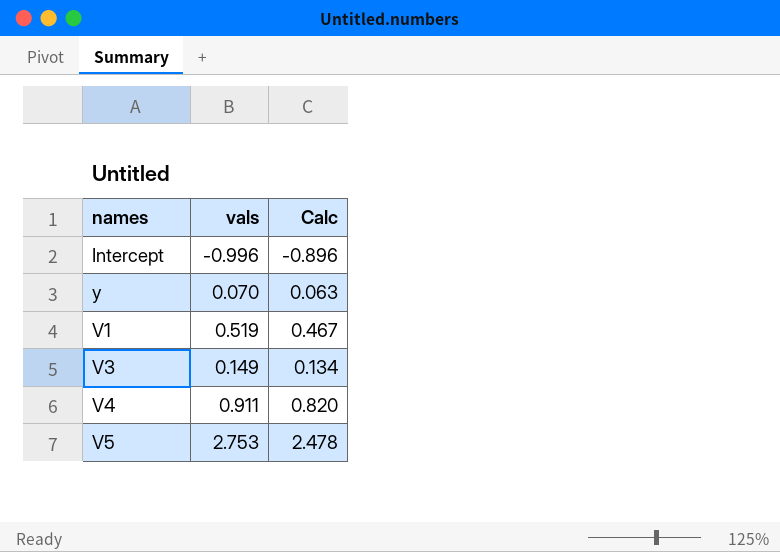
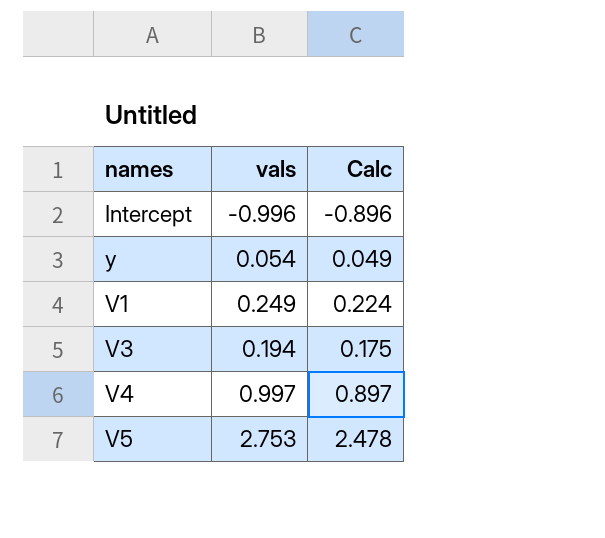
y | vals: 0.070 -> 0.054
y | Calc: 0.063 -> 0.049
V1 | vals: 0.519 -> 0.249
V1 | Calc: 0.467 -> 0.224
V3 | vals: 0.149 -> 0.194
V3 | Calc: 0.134 -> 0.175
V4 | vals: 0.911 -> 0.997
V4 | Calc: 0.820 -> 0.897

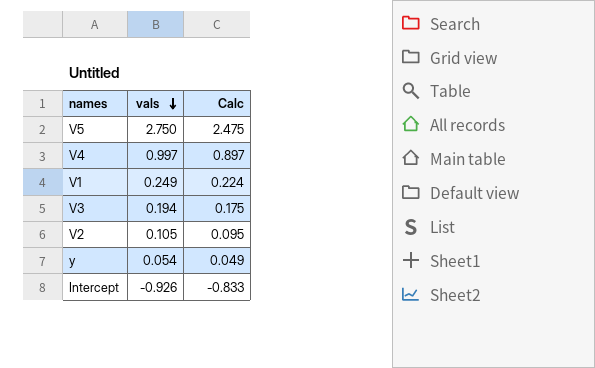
row order: none -> vals descending
V5 | vals: 2.753 -> 2.750
V5 | Calc: 2.478 -> 2.475
row V2: none -> 0.105 | 0.095
Intercept | vals: -0.996 -> -0.926
Intercept | Calc: -0.896 -> -0.833

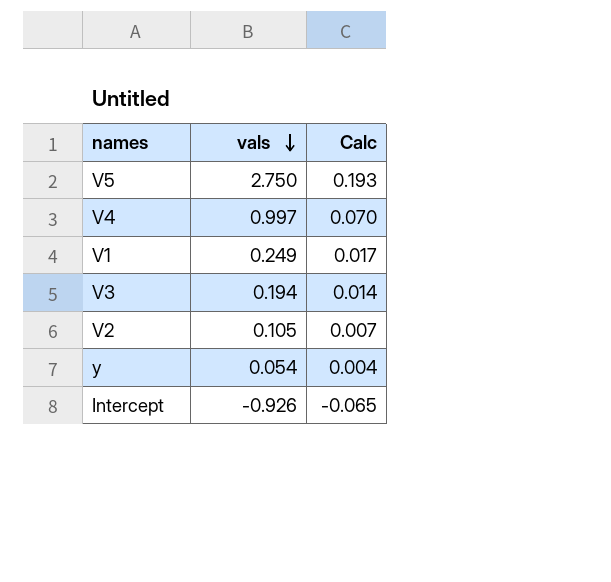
column Calc | formula: [vals] * 0.9 -> [vals] * 0.07

